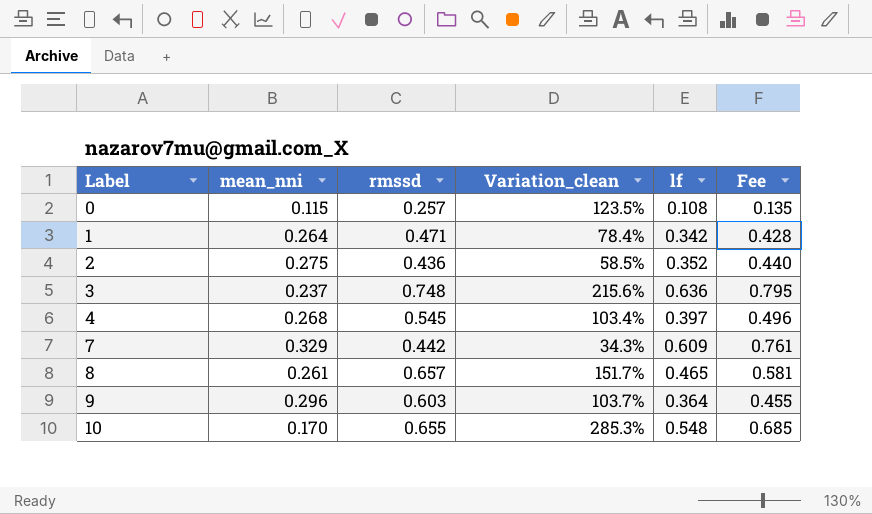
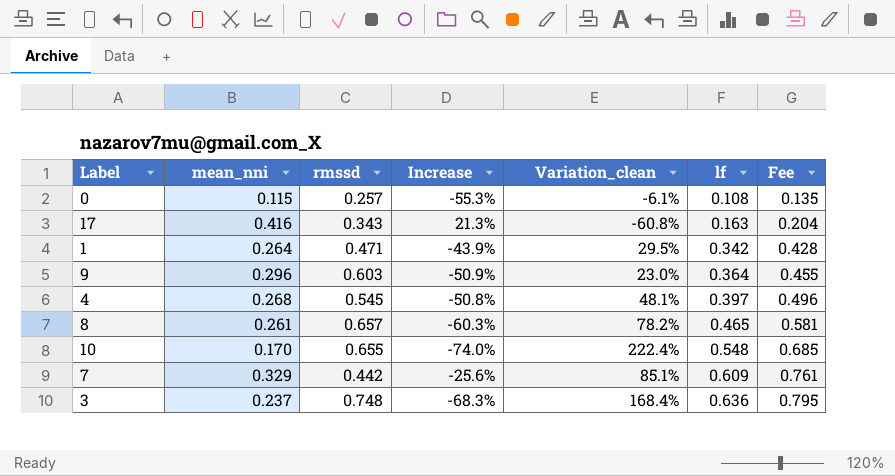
row order: Label ascending -> lf ascending
column Increase | formula: none -> ([mean_nni] - [rmssd]) / [rmssd]
column Variation_clean | formula: ([rmssd] - [mean_nni]) / [mean_nni] -> ([lf] - [mean_nni]) / [mean_nni]
row 2: 0.275 | 0.436 | 58.5% | 0.352 | 0.440 -> none
row 17: none -> 0.416 | 0.343 | 21.3% | -60.8% | 0.163 | 0.204

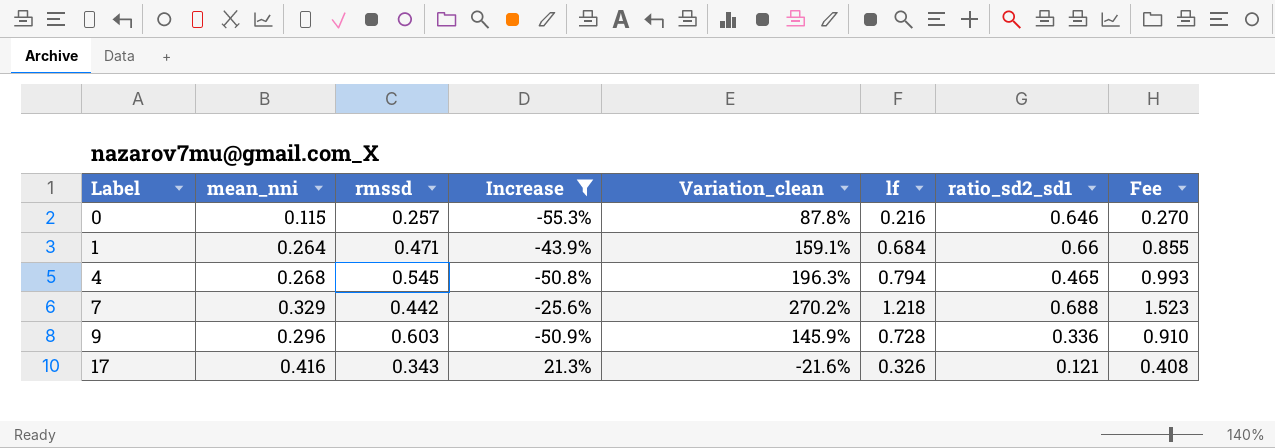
filter: none -> Increase >= -55.3%
row order: lf ascending -> Label ascending
column ratio_sd2_sd1 | position: none -> 7
0 | Variation_clean: -6.1% -> 87.8%
0 | lf: 0.108 -> 0.216
0 | Fee: 0.135 -> 0.270
1 | Variation_clean: 29.5% -> 159.1%
1 | lf: 0.342 -> 0.684
1 | Fee: 0.428 -> 0.855
4 | Variation_clean: 48.1% -> 196.3%
4 | lf: 0.397 -> 0.794
4 | Fee: 0.496 -> 0.993
7 | Variation_clean: 85.1% -> 270.2%
7 | lf: 0.609 -> 1.218
7 | Fee: 0.761 -> 1.523
9 | Variation_clean: 23.0% -> 145.9%
9 | lf: 0.364 -> 0.728
9 | Fee: 0.455 -> 0.910
17 | Variation_clean: -60.8% -> -21.6%
17 | lf: 0.163 -> 0.326
17 | Fee: 0.204 -> 0.408

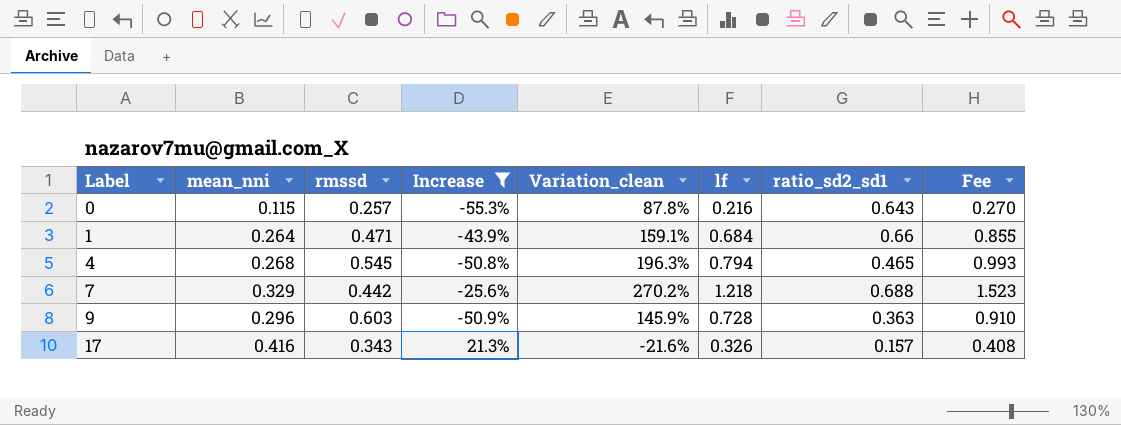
0 | ratio_sd2_sd1: 0.646 -> 0.643
9 | ratio_sd2_sd1: 0.336 -> 0.363
17 | ratio_sd2_sd1: 0.121 -> 0.157

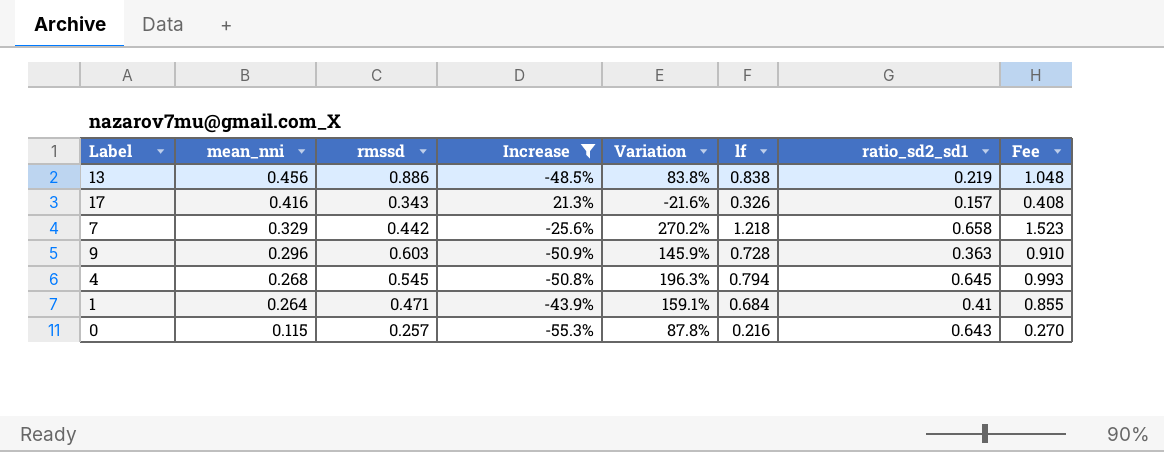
row order: Label ascending -> mean_nni descending
column name: Variation_clean -> Variation
row 13: none -> 0.456 | 0.886 | -48.5% | 83.8% | 0.838 | 0.219 | 1.048
7 | ratio_sd2_sd1: 0.688 -> 0.658
4 | ratio_sd2_sd1: 0.465 -> 0.645
1 | ratio_sd2_sd1: 0.66 -> 0.41

